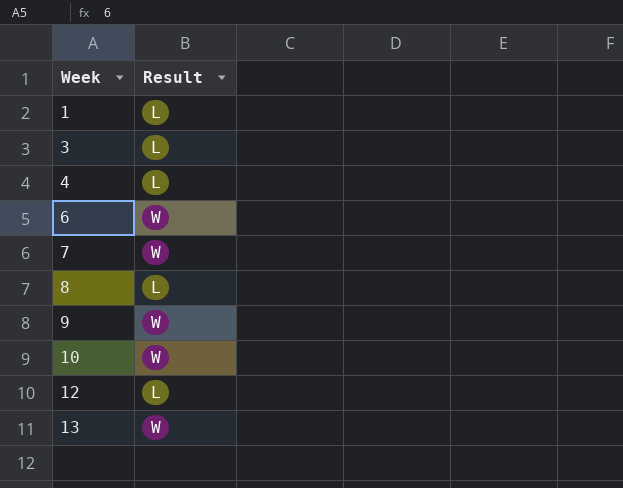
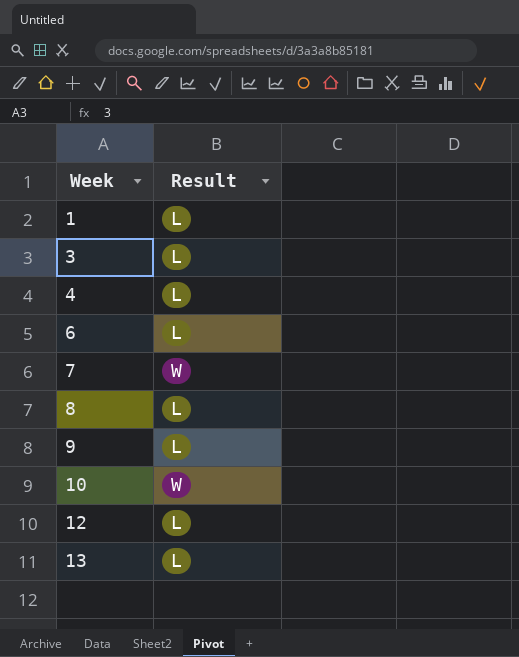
6 | Result: W -> L
9 | Result: W -> L
13 | Result: W -> L

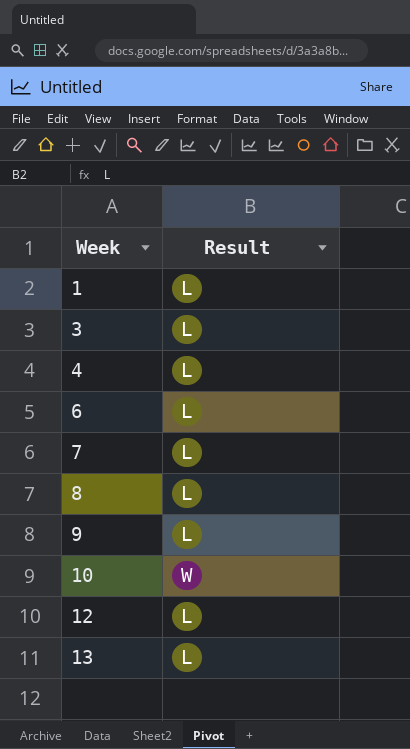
7 | Result: W -> L

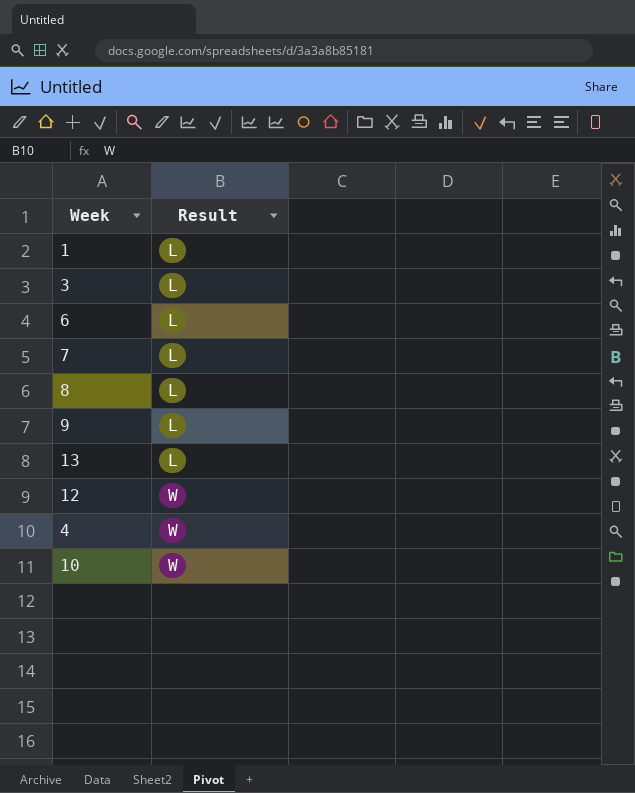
row order: Week ascending -> Result ascending
12 | Result: L -> W
4 | Result: L -> W

